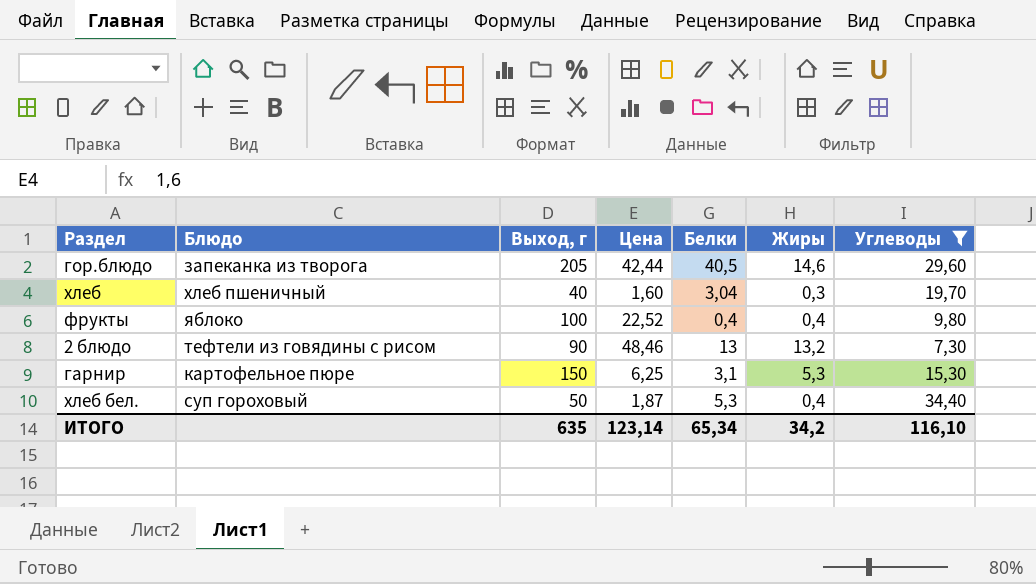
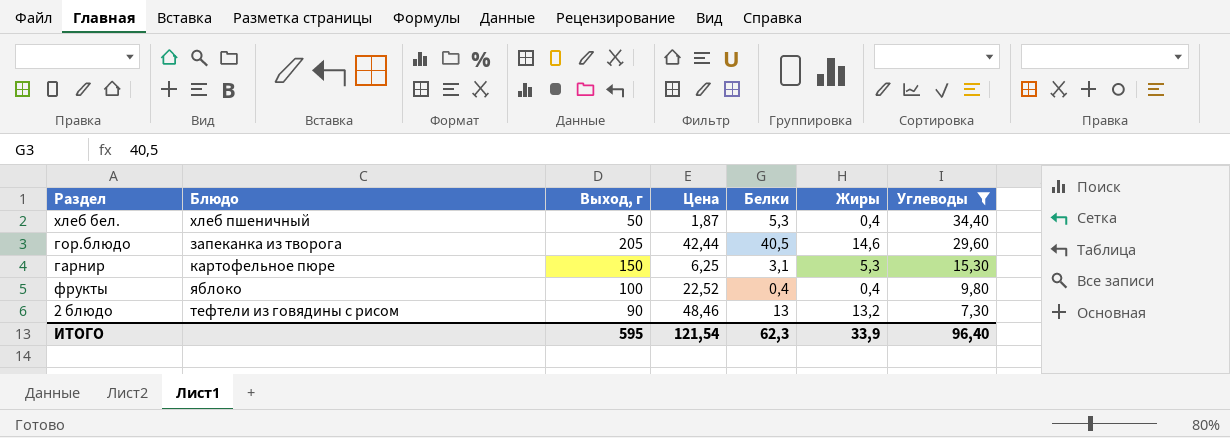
row order: none -> Углеводы descending
row хлеб: хлеб пшеничный | 40 | 1,60 | 3,04 | 0,3 | 19,70 -> none
хлеб бел. | Блюдо: суп гороховый -> хлеб пшеничный
ИТОГО | Выход, г: 635 -> 595
ИТОГО | Цена: 123,14 -> 121,54
ИТОГО | Белки: 65,34 -> 62,3
ИТОГО | Жиры: 34,2 -> 33,9
ИТОГО | Углеводы: 116,10 -> 96,40

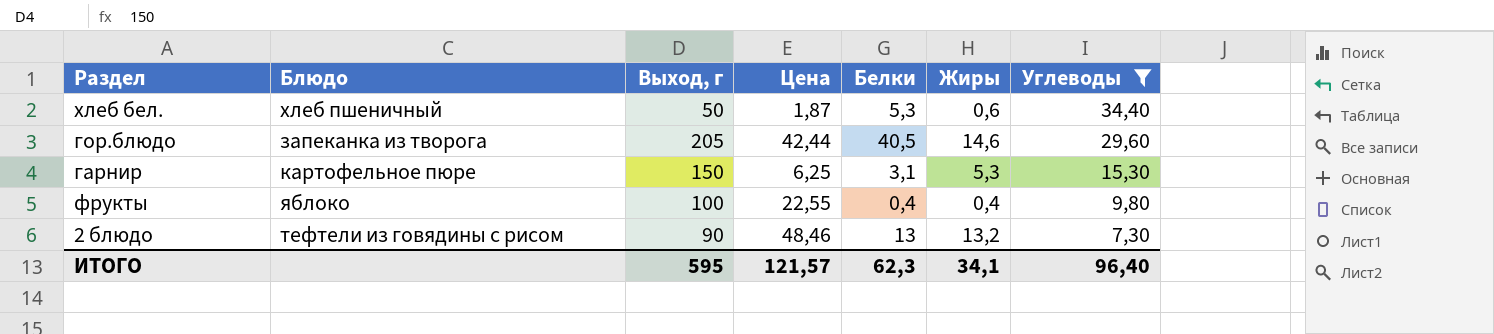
хлеб бел. | Жиры: 0,4 -> 0,6
фрукты | Цена: 22,52 -> 22,55
ИТОГО | Цена: 121,54 -> 121,57
ИТОГО | Жиры: 33,9 -> 34,1

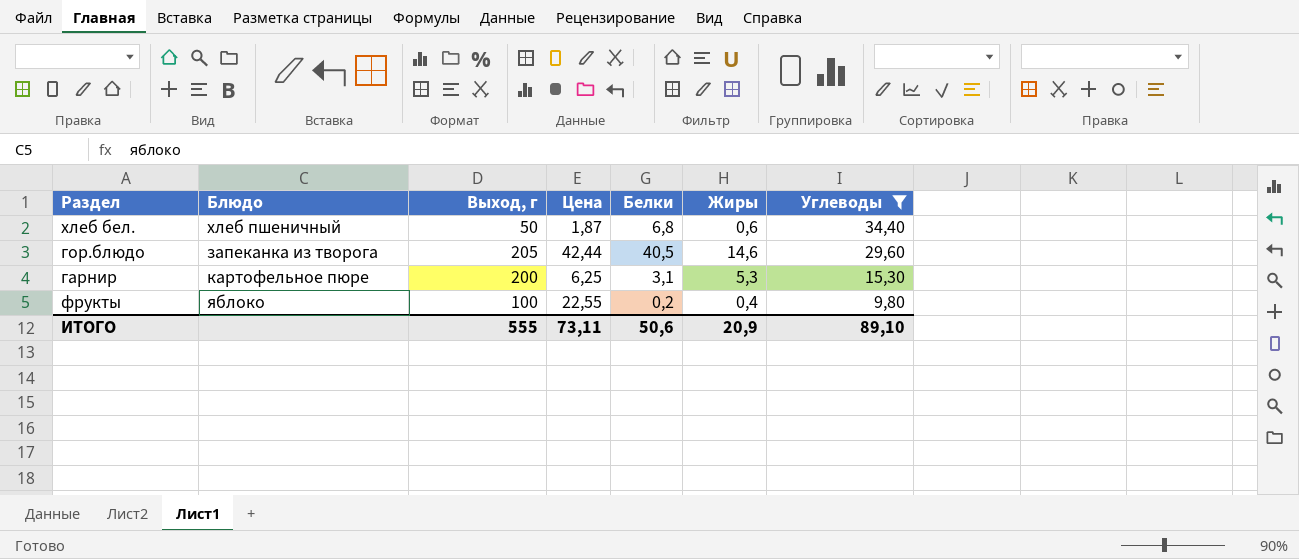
row 2 блюдо: тефтели из говядины с рисом | 90 | 48,46 | 13 | 13,2 | 7,30 -> none
хлеб бел. | Белки: 5,3 -> 6,8
гарнир | Выход, г: 150 -> 200
фрукты | Белки: 0,4 -> 0,2
ИТОГО | Выход, г: 595 -> 555
ИТОГО | Цена: 121,57 -> 73,11
ИТОГО | Белки: 62,3 -> 50,6
ИТОГО | Жиры: 34,1 -> 20,9
ИТОГО | Углеводы: 96,40 -> 89,10

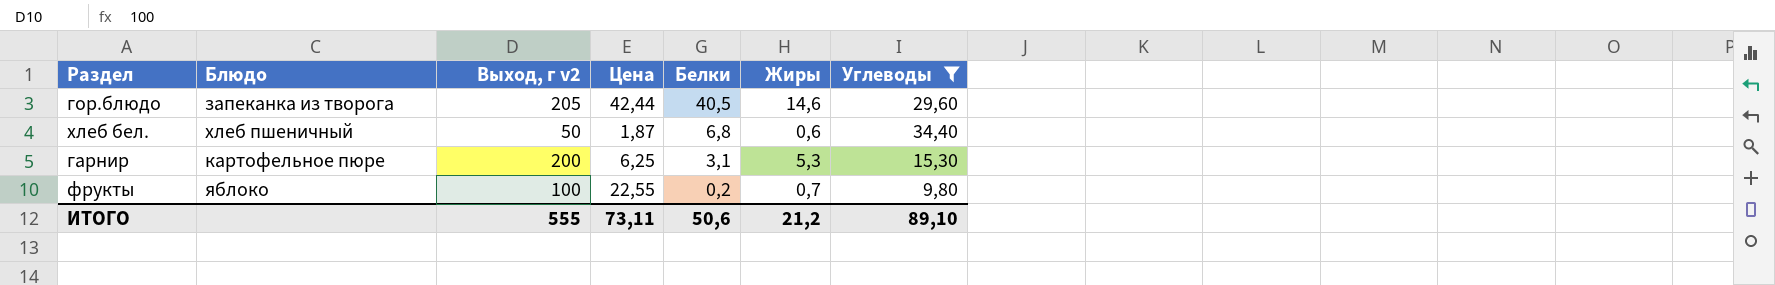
row order: Углеводы descending -> Белки descending
column name: Выход, г -> Выход, г v2
фрукты | Жиры: 0,4 -> 0,7
ИТОГО | Жиры: 20,9 -> 21,2

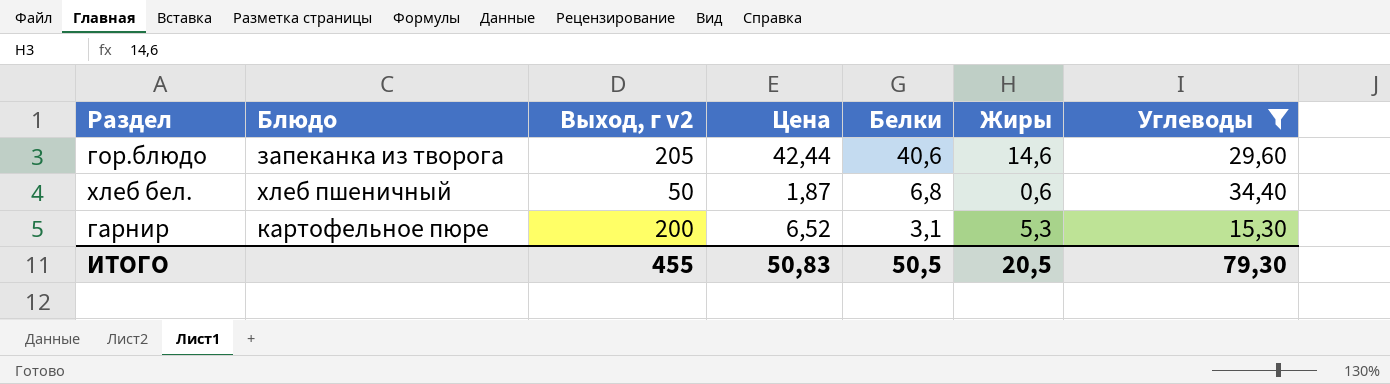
row фрукты: яблоко | 100 | 22,55 | 0,2 | 0,7 | 9,80 -> none
гор.блюдо | Белки: 40,5 -> 40,6
гарнир | Цена: 6,25 -> 6,52
ИТОГО | Выход, г v2: 555 -> 455
ИТОГО | Цена: 73,11 -> 50,83
ИТОГО | Белки: 50,6 -> 50,5
ИТОГО | Жиры: 21,2 -> 20,5
ИТОГО | Углеводы: 89,10 -> 79,30

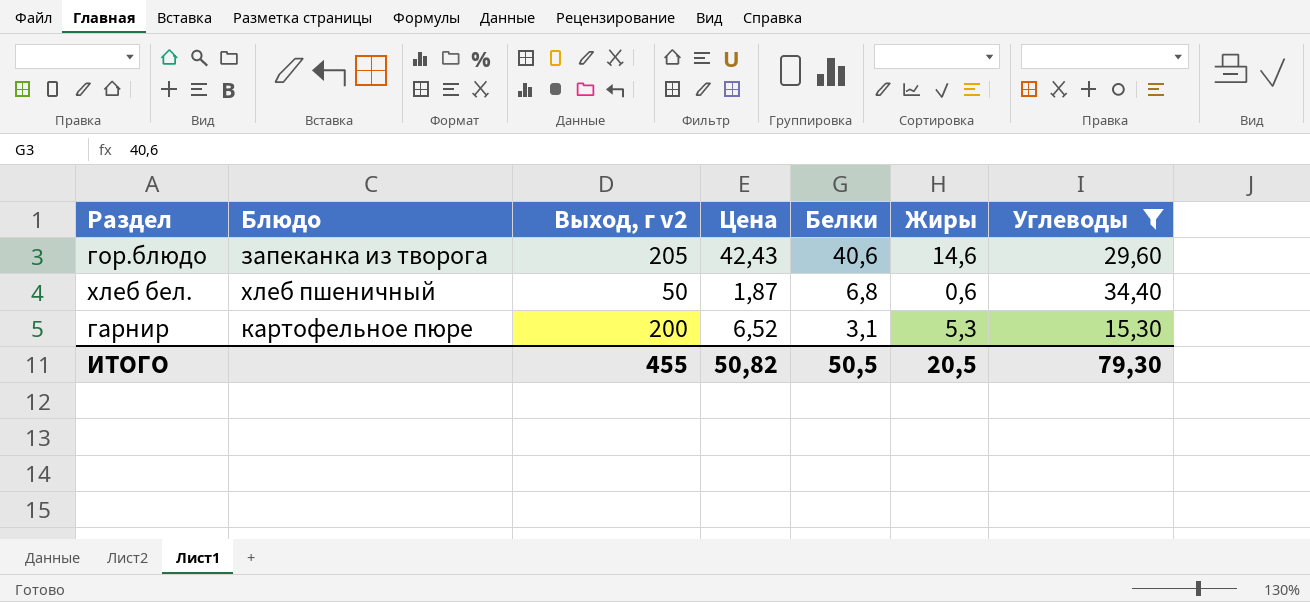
гор.блюдо | Цена: 42,44 -> 42,43
ИТОГО | Цена: 50,83 -> 50,82

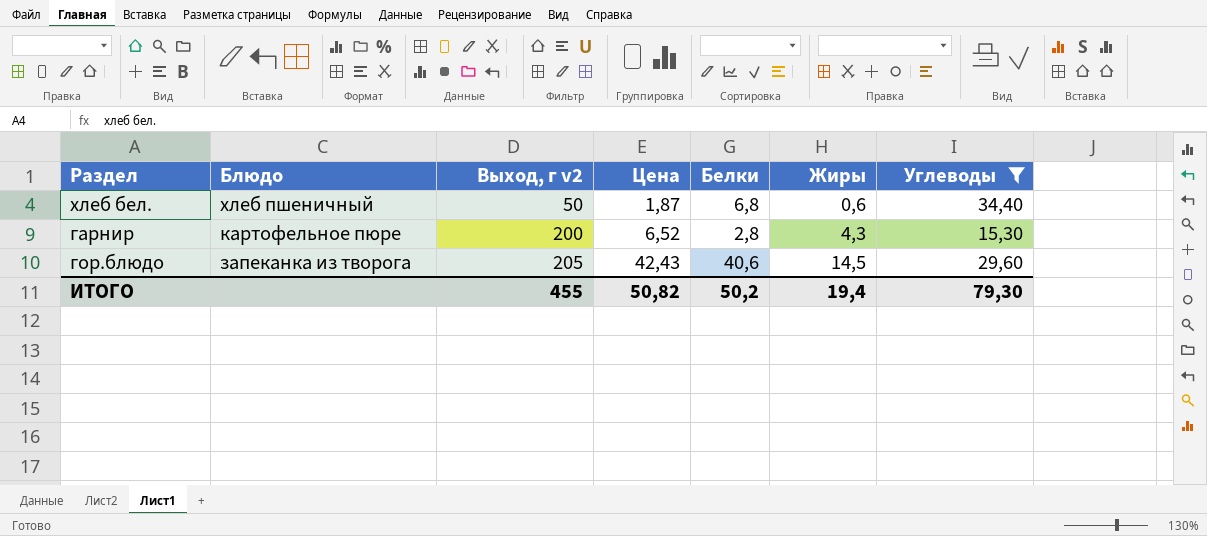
row order: Белки descending -> Блюдо descending
гарнир | Белки: 3,1 -> 2,8
гарнир | Жиры: 5,3 -> 4,3
гор.блюдо | Жиры: 14,6 -> 14,5
ИТОГО | Белки: 50,5 -> 50,2
ИТОГО | Жиры: 20,5 -> 19,4

